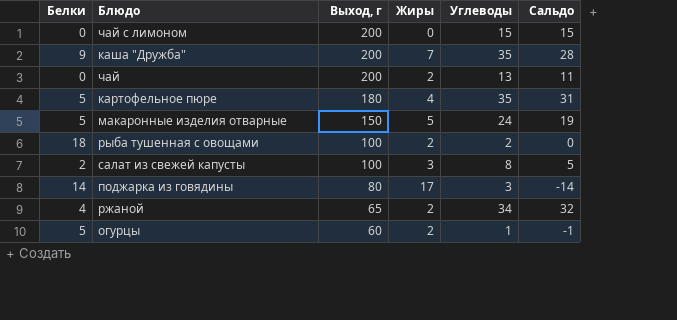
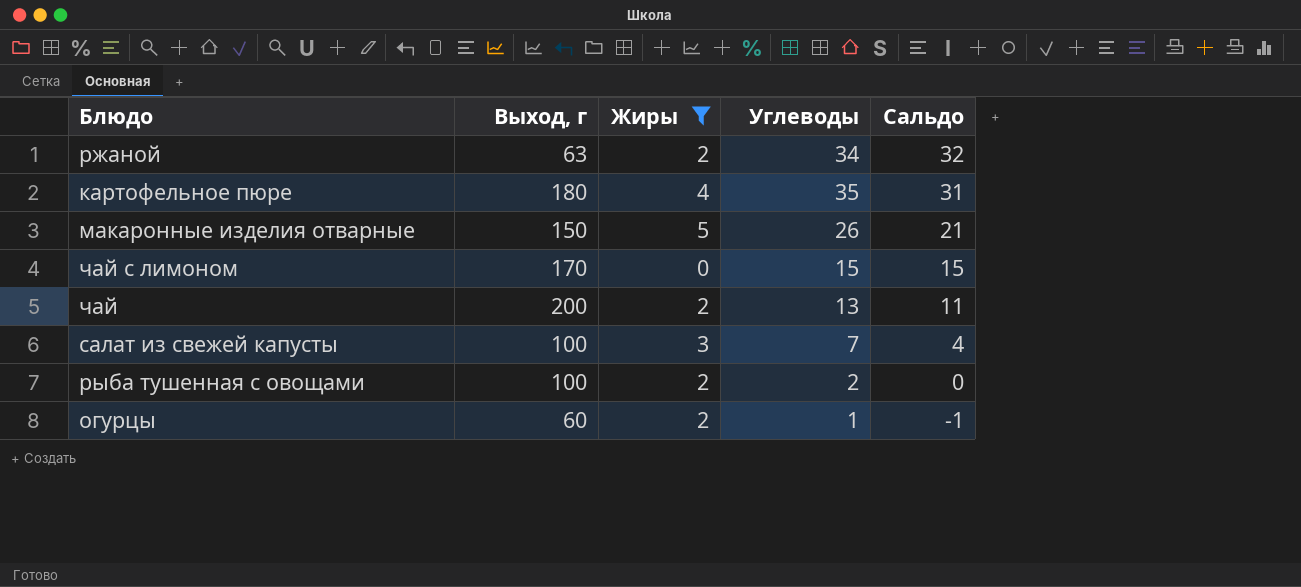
filter: none -> Жиры <= 5
row order: Выход, г descending -> Сальдо descending
column Белки | position: 1 -> none
ржаной | Выход, г: 65 -> 63
макаронные изделия отварные | Углеводы: 24 -> 26
макаронные изделия отварные | Сальдо: 19 -> 21
чай с лимоном | Выход, г: 200 -> 170
салат из свежей капусты | Углеводы: 8 -> 7
салат из свежей капусты | Сальдо: 5 -> 4

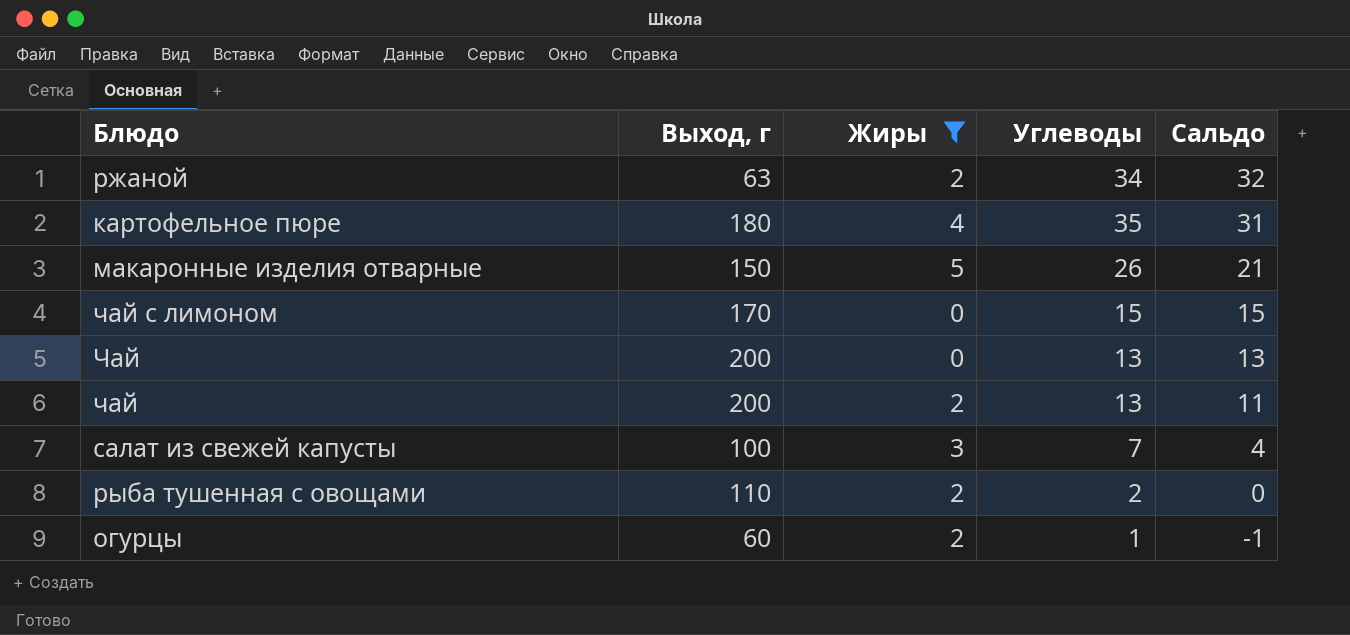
row Чай: none -> 200 | 0 | 13 | 13
рыба тушенная с овощами | Выход, г: 100 -> 110

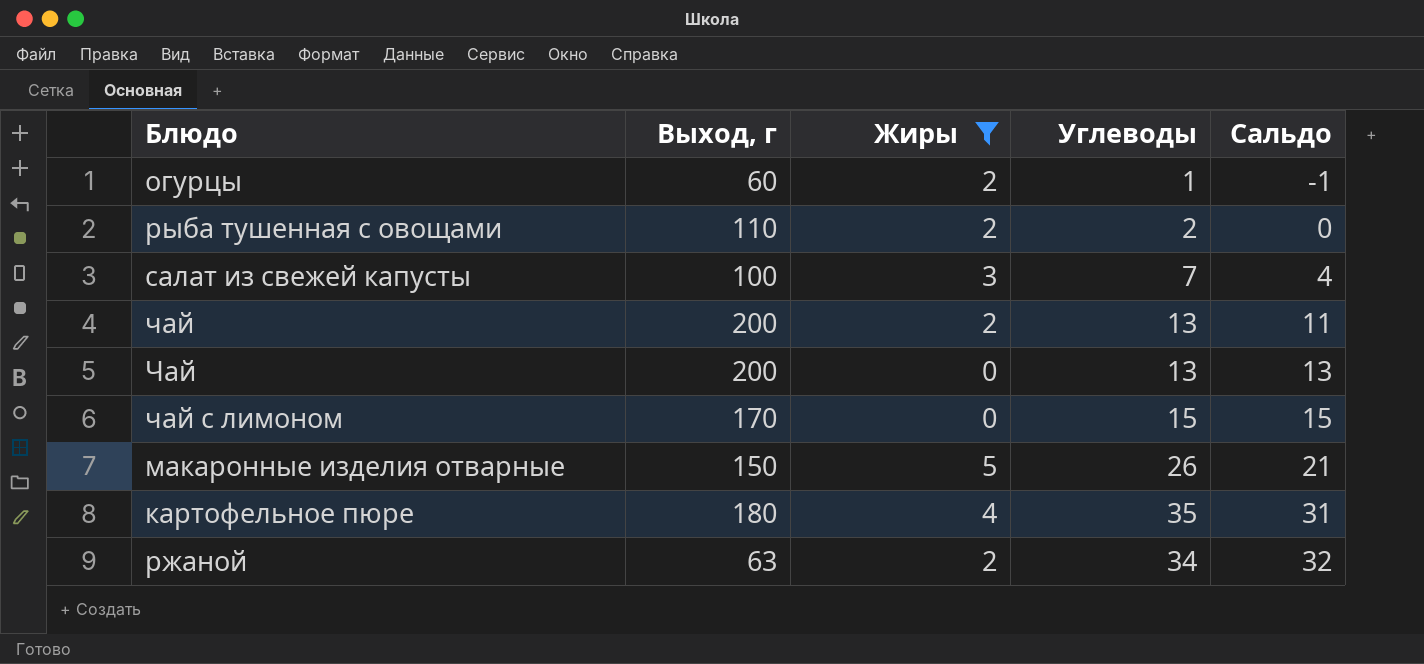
row order: Сальдо descending -> Сальдо ascending

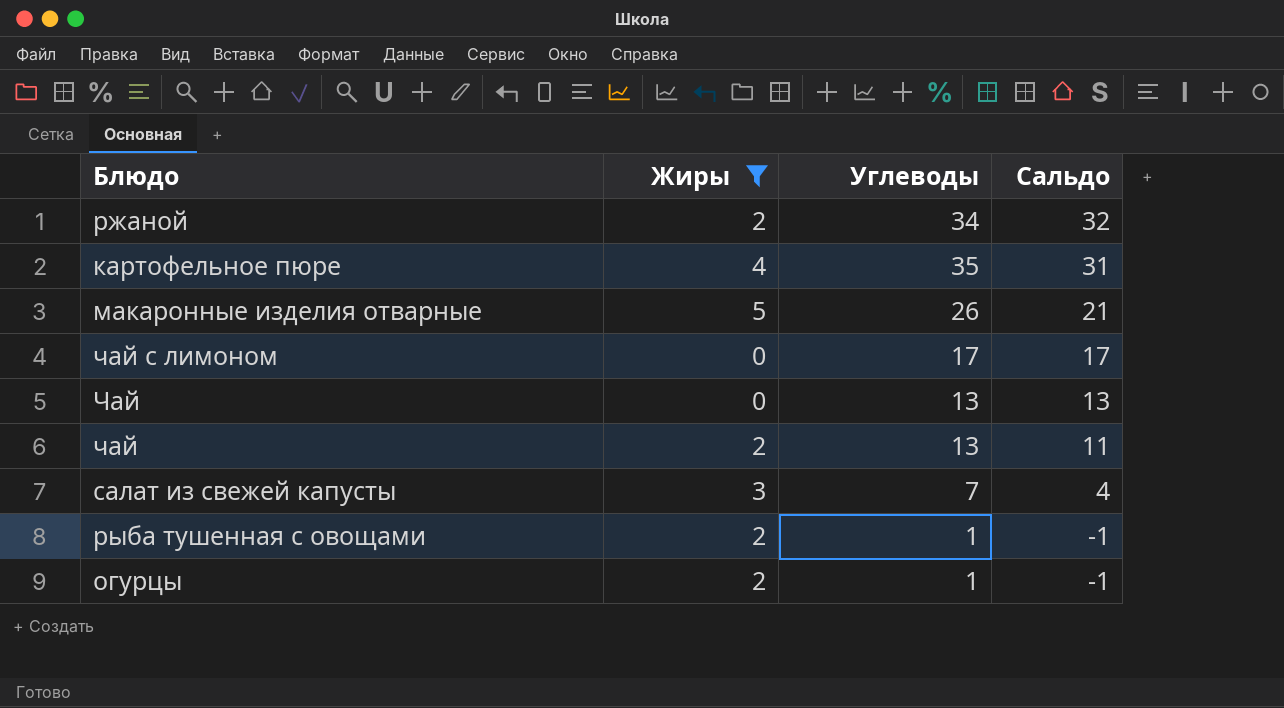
row order: Сальдо ascending -> Сальдо descending
column Выход, г | position: 2 -> none
чай с лимоном | Углеводы: 15 -> 17
чай с лимоном | Сальдо: 15 -> 17
рыба тушенная с овощами | Углеводы: 2 -> 1
рыба тушенная с овощами | Сальдо: 0 -> -1

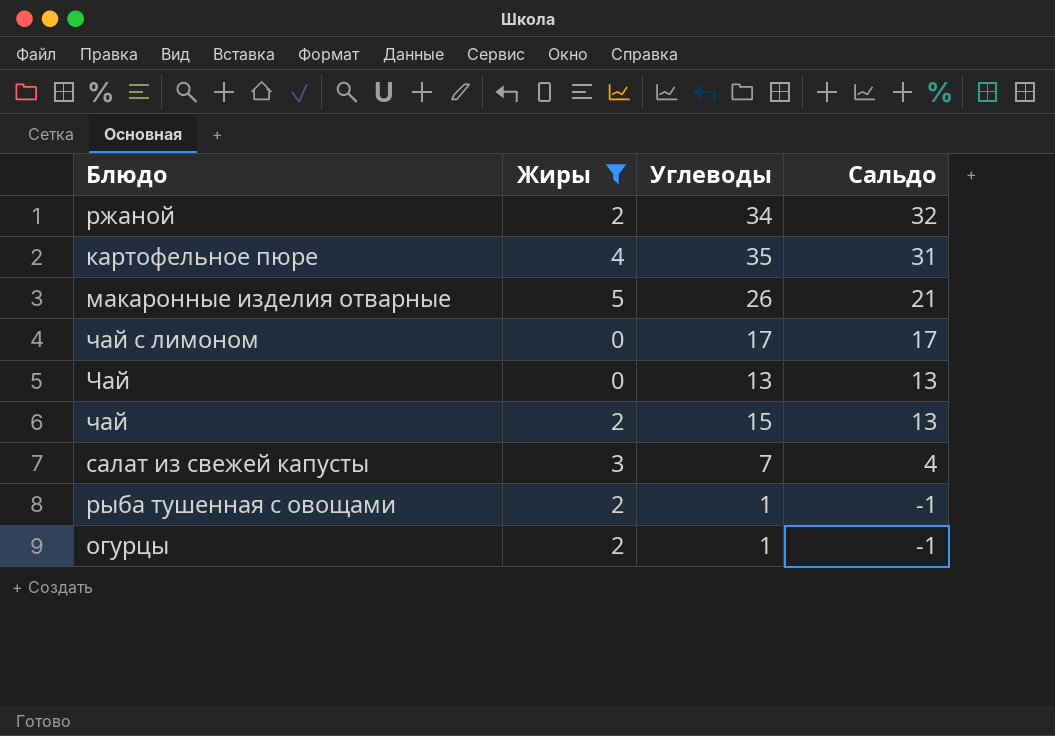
чай | Углеводы: 13 -> 15
чай | Сальдо: 11 -> 13

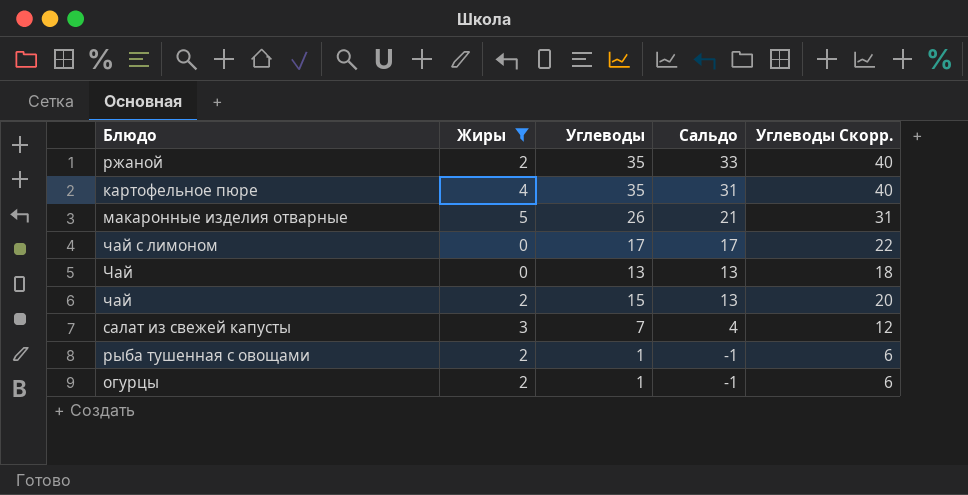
column Углеводы Скорр. | formula: none -> [Углеводы] + 5
ржаной | Углеводы: 34 -> 35
ржаной | Сальдо: 32 -> 33

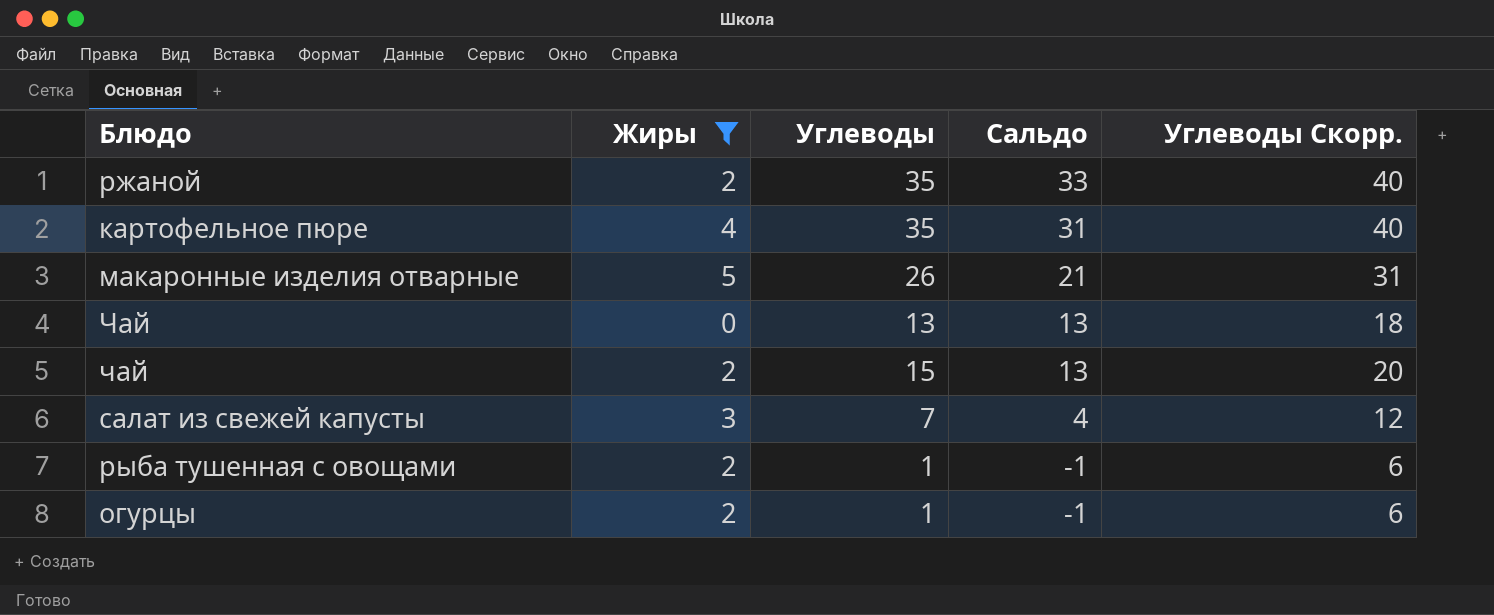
row чай с лимоном: 0 | 17 | 17 | 22 -> none

